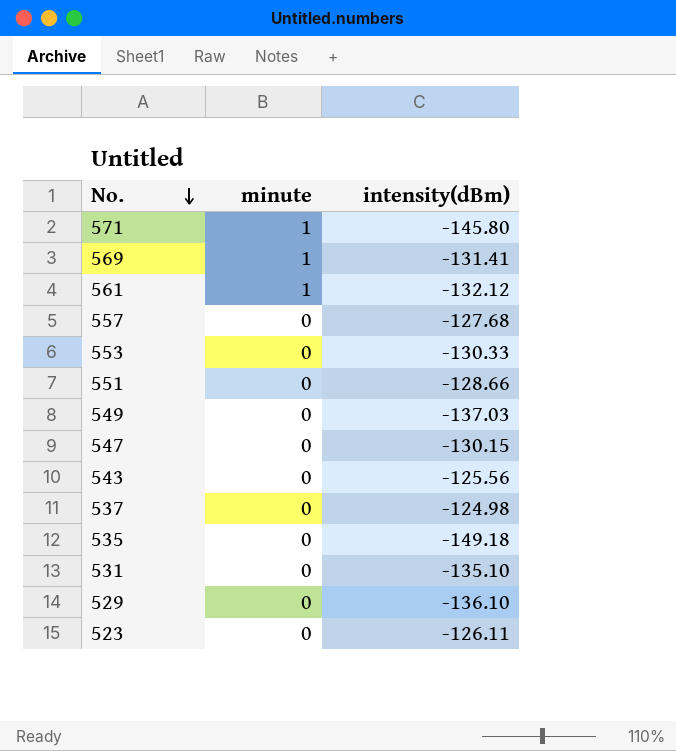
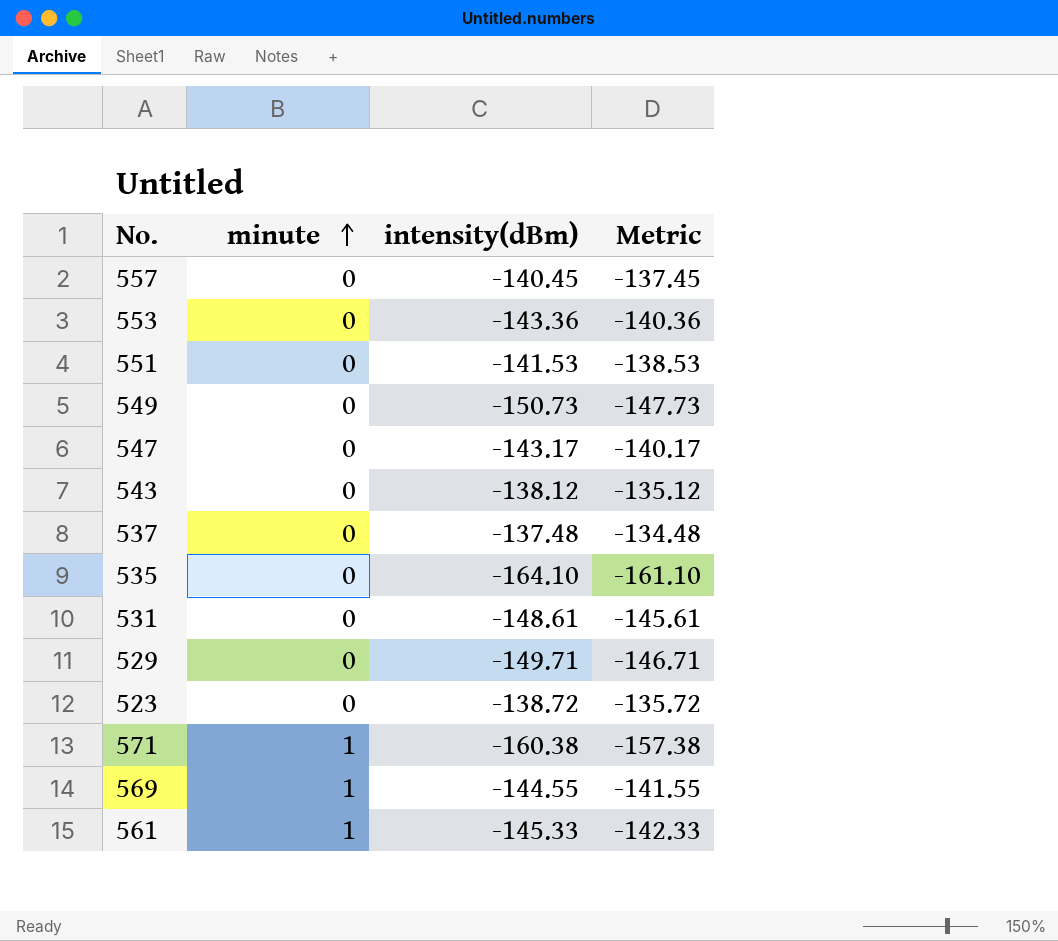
row order: No. descending -> minute ascending
column Metric | formula: none -> [intensity(dBm)] + 3
557 | intensity(dBm): -127.68 -> -140.45
553 | intensity(dBm): -130.33 -> -143.36
551 | intensity(dBm): -128.66 -> -141.53
549 | intensity(dBm): -137.03 -> -150.73
547 | intensity(dBm): -130.15 -> -143.17
543 | intensity(dBm): -125.56 -> -138.12
537 | intensity(dBm): -124.98 -> -137.48
535 | intensity(dBm): -149.18 -> -164.10
531 | intensity(dBm): -135.10 -> -148.61
529 | intensity(dBm): -136.10 -> -149.71
523 | intensity(dBm): -126.11 -> -138.72
571 | intensity(dBm): -145.80 -> -160.38
569 | intensity(dBm): -131.41 -> -144.55
561 | intensity(dBm): -132.12 -> -145.33

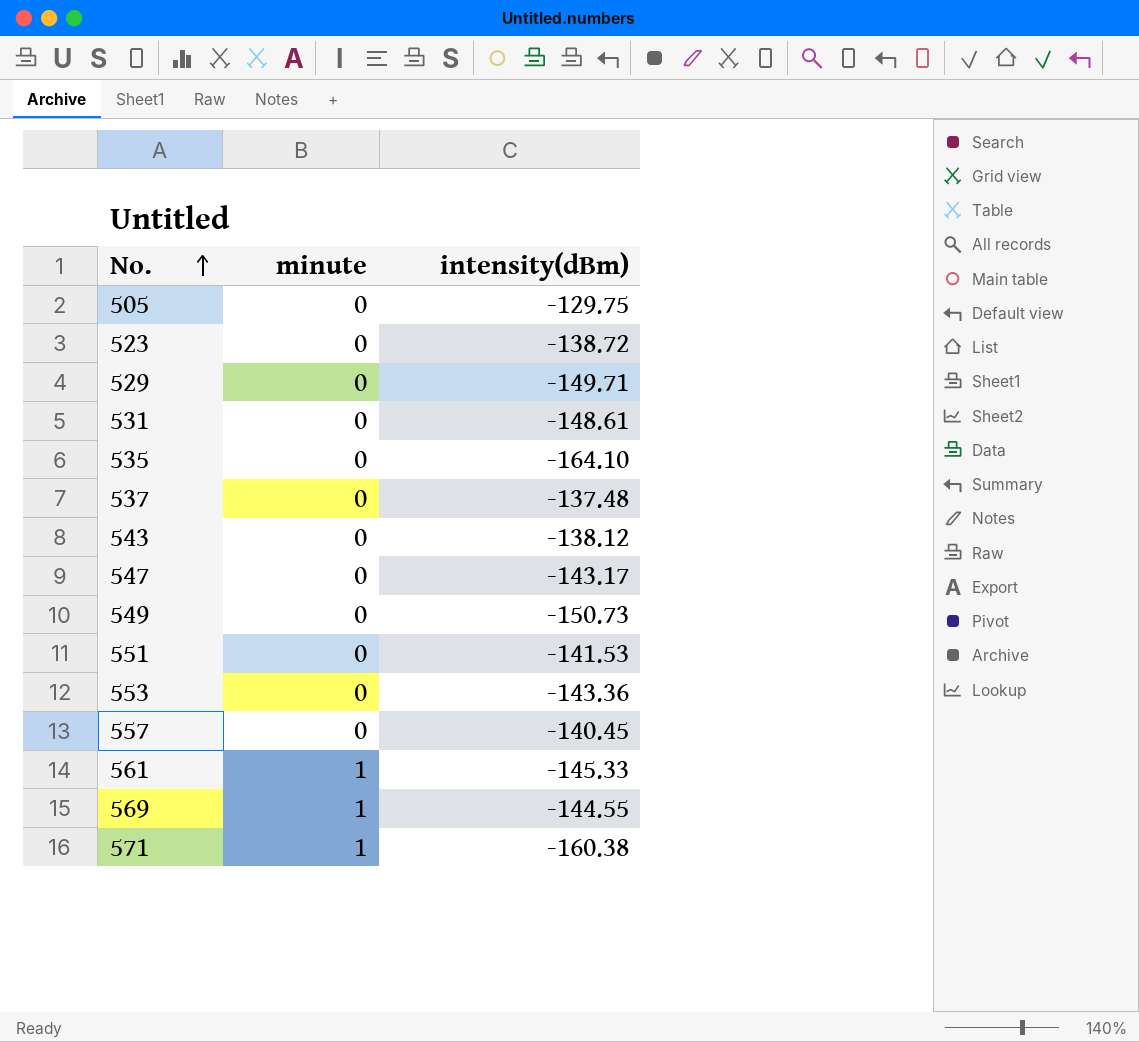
row order: minute ascending -> No. ascending
column Metric | formula: [intensity(dBm)] + 3 -> none
row 505: none -> 0 | -129.75

